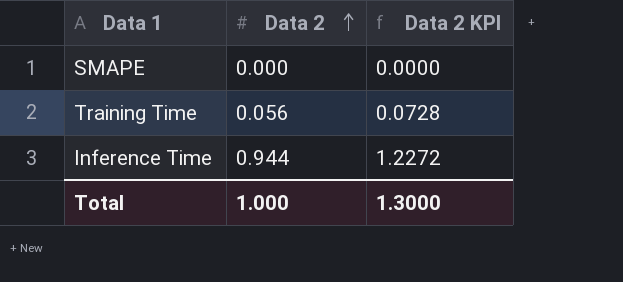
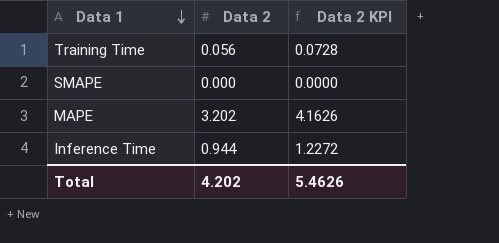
row order: Data 2 ascending -> Data 1 descending
row MAPE: none -> 3.202 | 4.1626
Total | Data 2: 1.000 -> 4.202
Total | Data 2 KPI: 1.3000 -> 5.4626

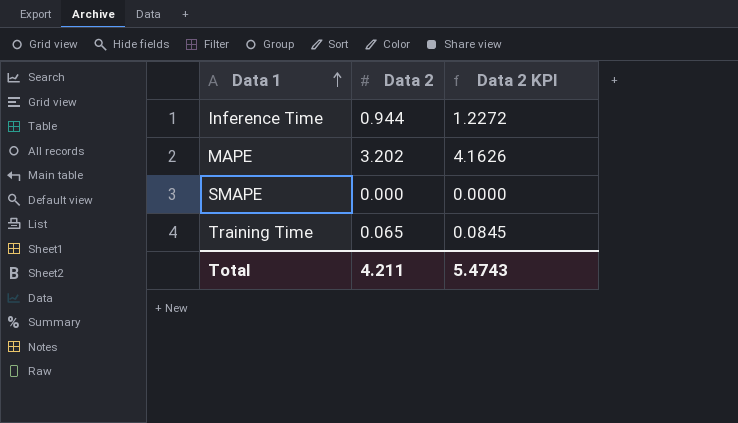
row order: Data 1 descending -> Data 1 ascending
Training Time | Data 2: 0.056 -> 0.065
Training Time | Data 2 KPI: 0.0728 -> 0.0845
Total | Data 2: 4.202 -> 4.211
Total | Data 2 KPI: 5.4626 -> 5.4743

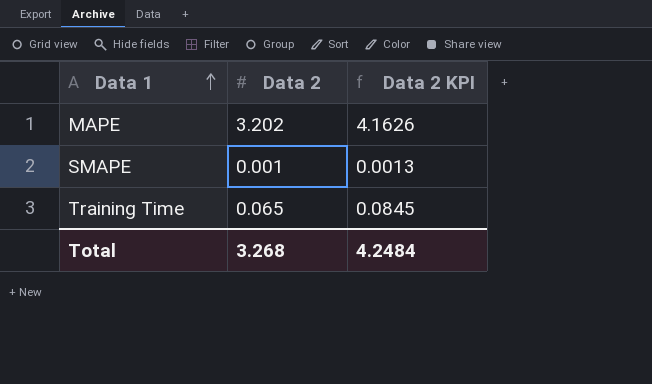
row Inference Time: 0.944 | 1.2272 -> none
SMAPE | Data 2: 0.000 -> 0.001
SMAPE | Data 2 KPI: 0.0000 -> 0.0013
Total | Data 2: 4.211 -> 3.268
Total | Data 2 KPI: 5.4743 -> 4.2484

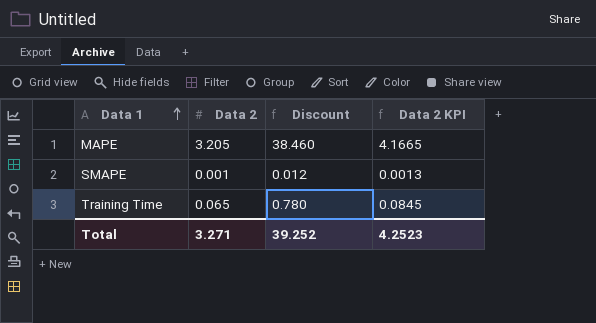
column Discount | formula: none -> [Data 2] * 12
MAPE | Data 2: 3.202 -> 3.205
MAPE | Data 2 KPI: 4.1626 -> 4.1665
Total | Data 2: 3.268 -> 3.271
Total | Data 2 KPI: 4.2484 -> 4.2523

